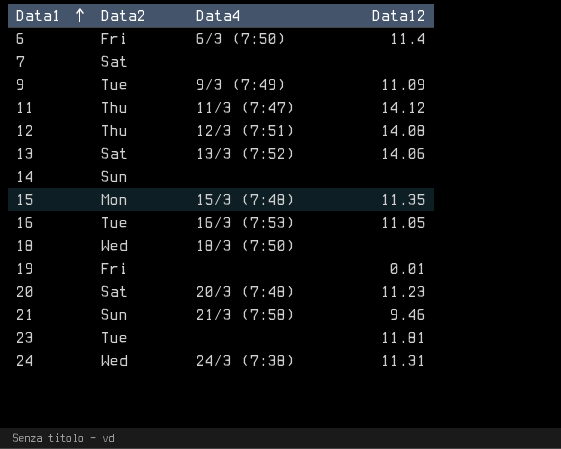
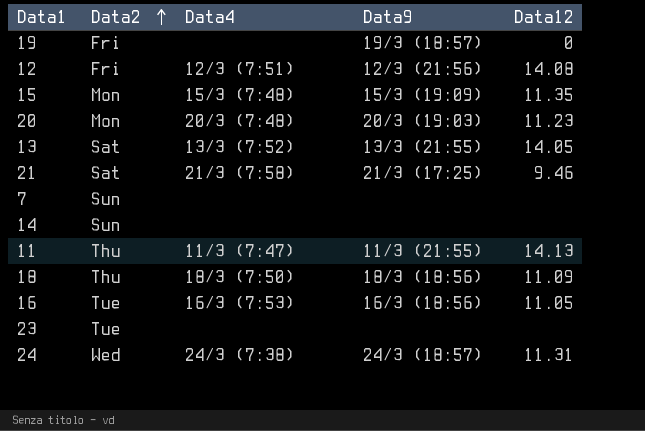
row order: Data1 ascending -> Data2 ascending
column Data9 | position: none -> 4
row 6: Fri | 6/3 (7:50) | 11.4 -> none
row 9: Tue | 9/3 (7:49) | 11.09 -> none
19 | Data12: 0.01 -> 0
12 | Data2: Thu -> Fri
20 | Data2: Sat -> Mon
13 | Data12: 14.06 -> 14.05
21 | Data2: Sun -> Sat
7 | Data2: Sat -> Sun
11 | Data12: 14.12 -> 14.13
18 | Data2: Wed -> Thu
18 | Data12: none -> 11.09
23 | Data12: 11.81 -> none

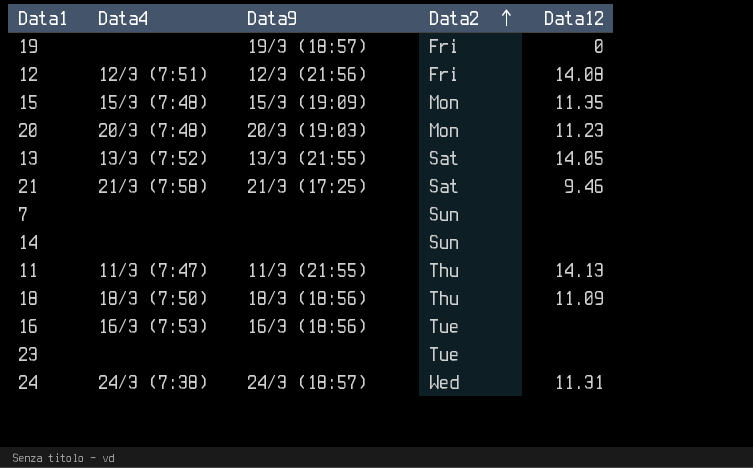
column Data2 | position: 2 -> 4
16 | Data12: 11.05 -> none

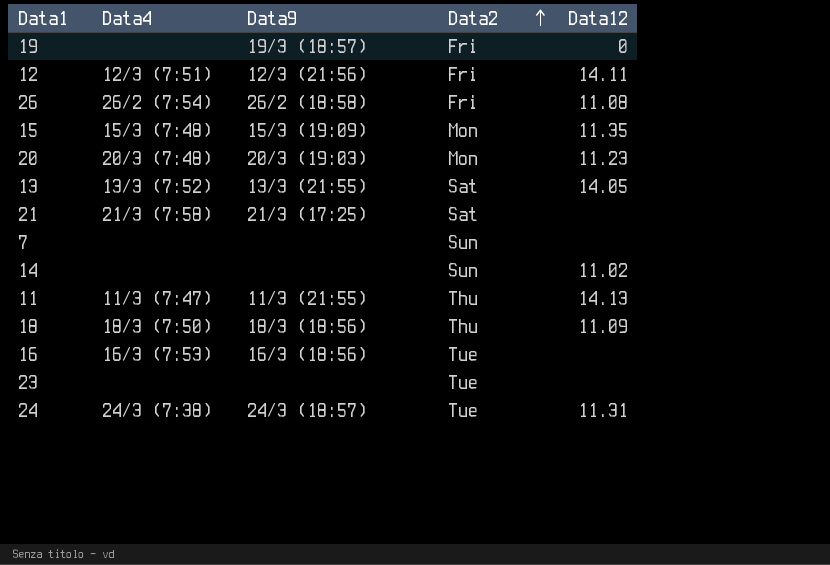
12 | Data12: 14.08 -> 14.11
row 26: none -> 26/2 (7:54) | 26/2 (18:58) | Fri | 11.08
21 | Data12: 9.46 -> none
14 | Data12: none -> 11.02
24 | Data2: Wed -> Tue

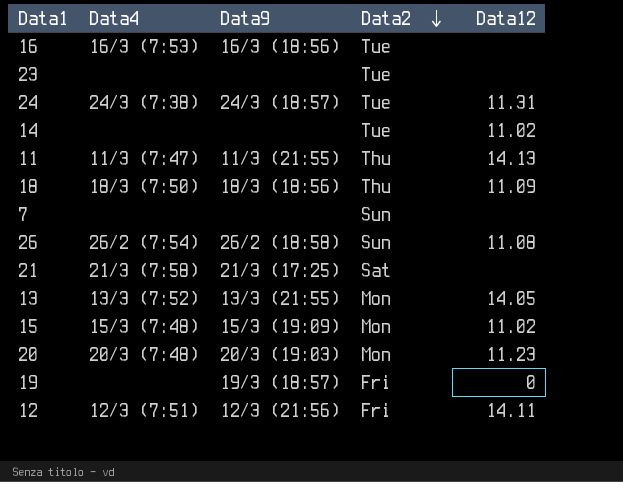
row order: Data2 ascending -> Data2 descending
14 | Data2: Sun -> Tue
26 | Data2: Fri -> Sun
13 | Data2: Sat -> Mon
15 | Data12: 11.35 -> 11.02

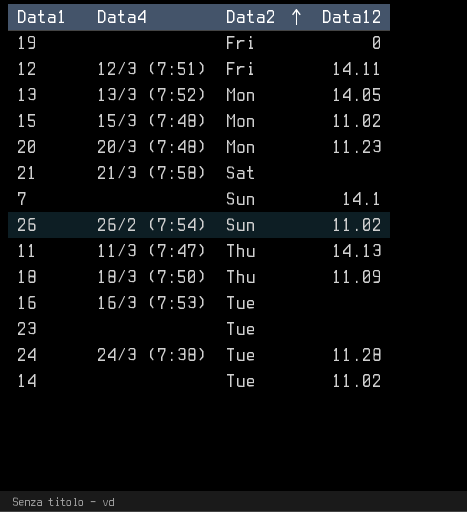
row order: Data2 descending -> Data2 ascending
column Data9 | position: 3 -> none
7 | Data12: none -> 14.1
26 | Data12: 11.08 -> 11.02
24 | Data12: 11.31 -> 11.28

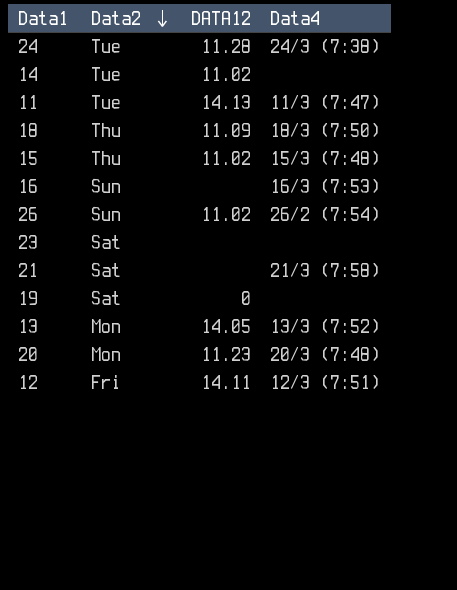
row order: Data2 ascending -> Data2 descending
column name: Data12 -> DATA12
column Data4 | position: 2 -> 4
row 7: none | Sun | 14.1 -> none
11 | Data2: Thu -> Tue
15 | Data2: Mon -> Thu
16 | Data2: Tue -> Sun
23 | Data2: Tue -> Sat
19 | Data2: Fri -> Sat

